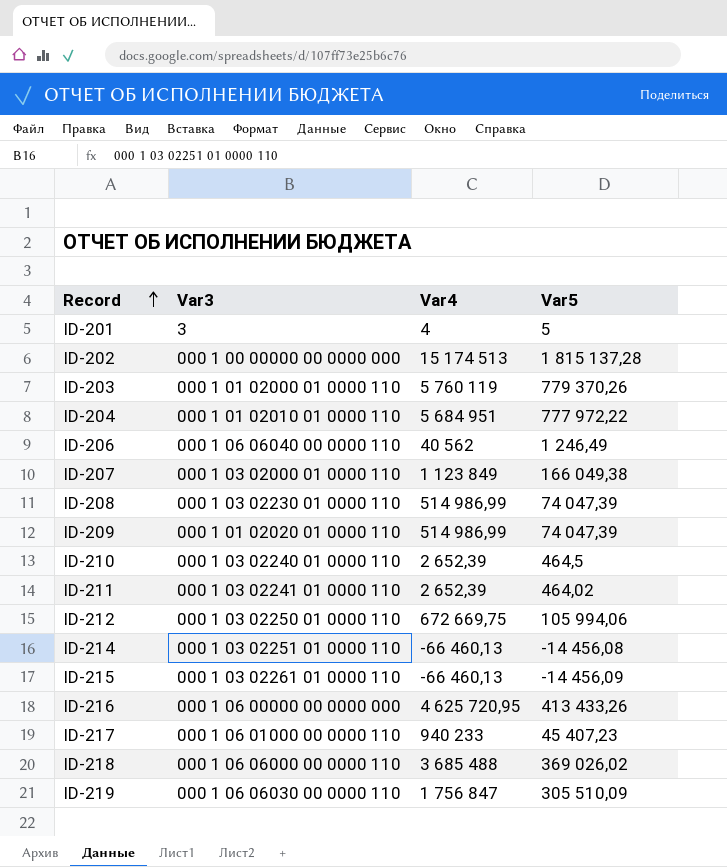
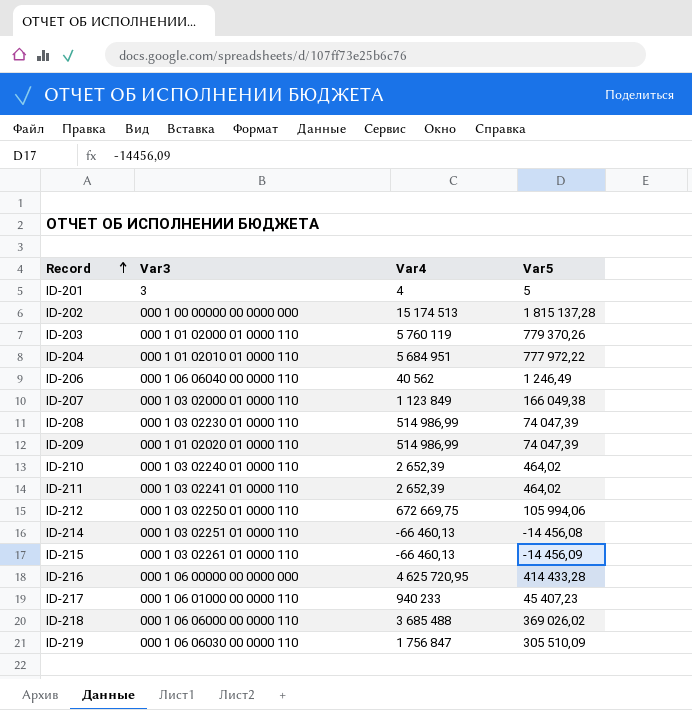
ID-210 | Var5: 464,5 -> 464,02
ID-216 | Var5: 413 433,26 -> 414 433,28

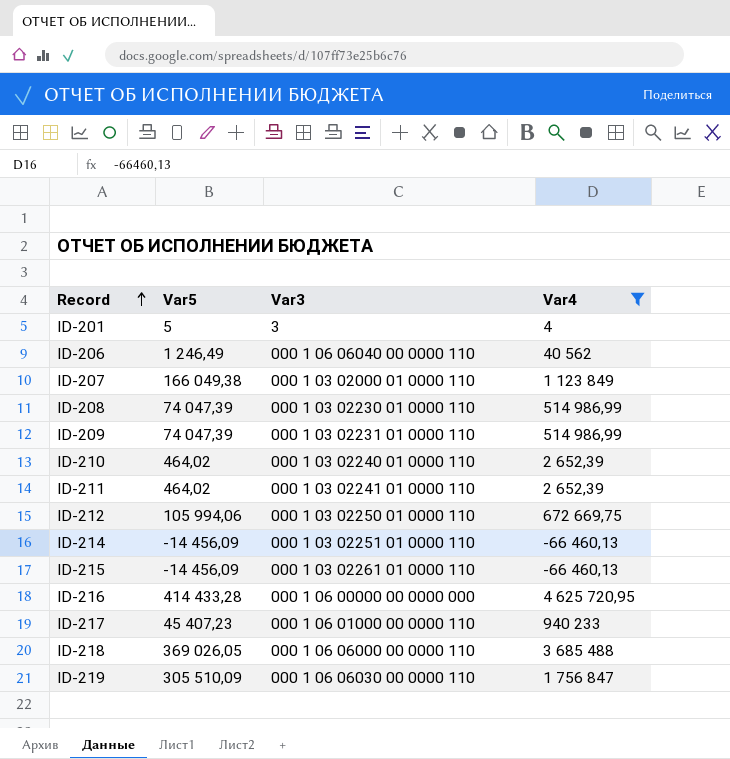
filter: none -> Var4 <= 4 625 720,95
column Var5 | position: 4 -> 2
ID-209 | Var3: 000 1 01 02020 01 0000 110 -> 000 1 03 02231 01 0000 110
ID-214 | Var5: -14 456,08 -> -14 456,09
ID-218 | Var5: 369 026,02 -> 369 026,05

